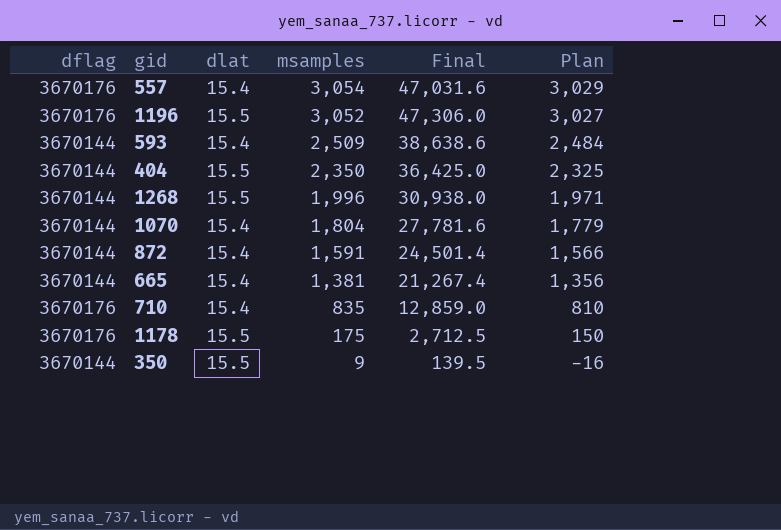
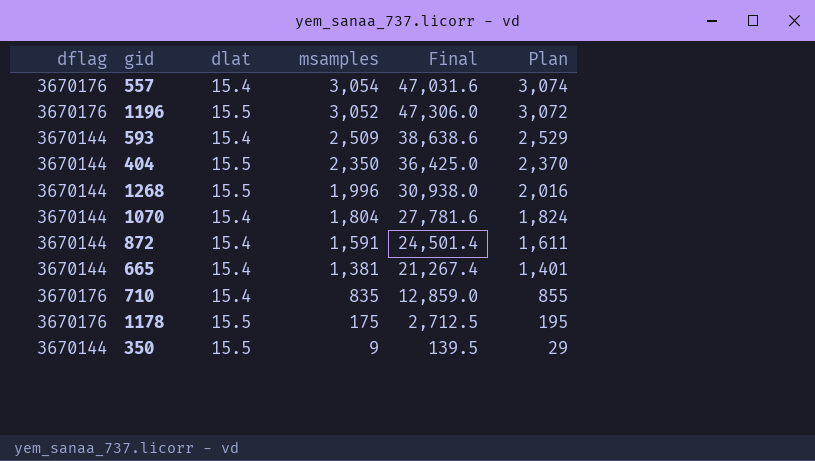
column Plan | formula: [msamples] - 25 -> [msamples] + 20

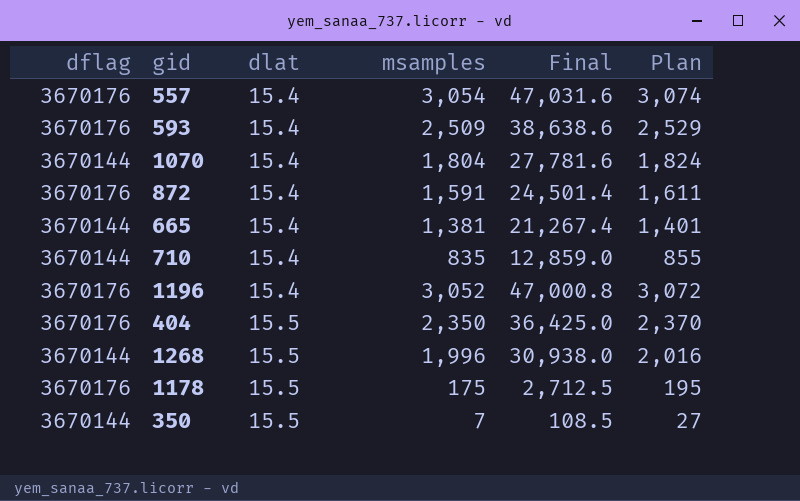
row order: msamples descending -> dlat ascending
593 | dflag: 3670144 -> 3670176
872 | dflag: 3670144 -> 3670176
710 | dflag: 3670176 -> 3670144
1196 | dlat: 15.5 -> 15.4
1196 | Final: 47,306.0 -> 47,000.8
404 | dflag: 3670144 -> 3670176
350 | msamples: 9 -> 7
350 | Final: 139.5 -> 108.5
350 | Plan: 29 -> 27

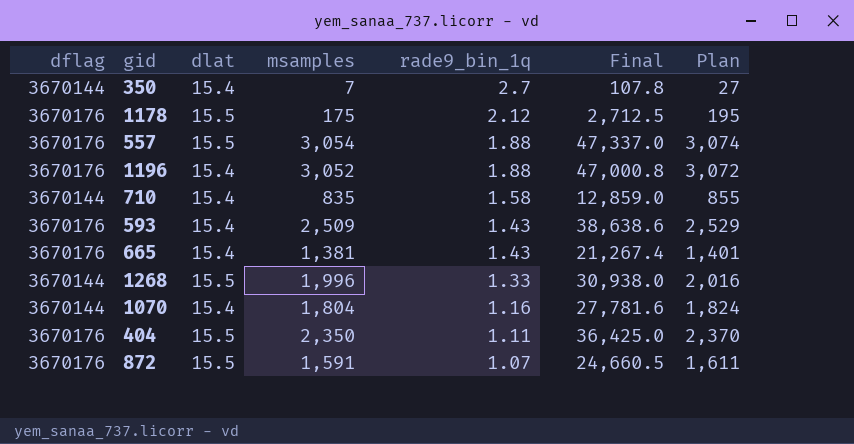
row order: dlat ascending -> rade9_bin_1q descending
column rade9_bin_1q | position: none -> 5
350 | dlat: 15.5 -> 15.4
350 | Final: 108.5 -> 107.8
557 | dlat: 15.4 -> 15.5
557 | Final: 47,031.6 -> 47,337.0
665 | dflag: 3670144 -> 3670176
872 | dlat: 15.4 -> 15.5
872 | Final: 24,501.4 -> 24,660.5

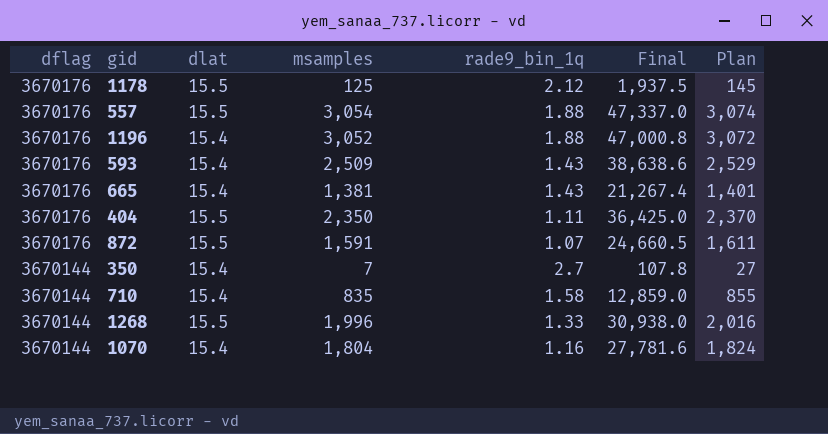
row order: rade9_bin_1q descending -> dflag descending
1178 | msamples: 175 -> 125
1178 | Final: 2,712.5 -> 1,937.5
1178 | Plan: 195 -> 145

